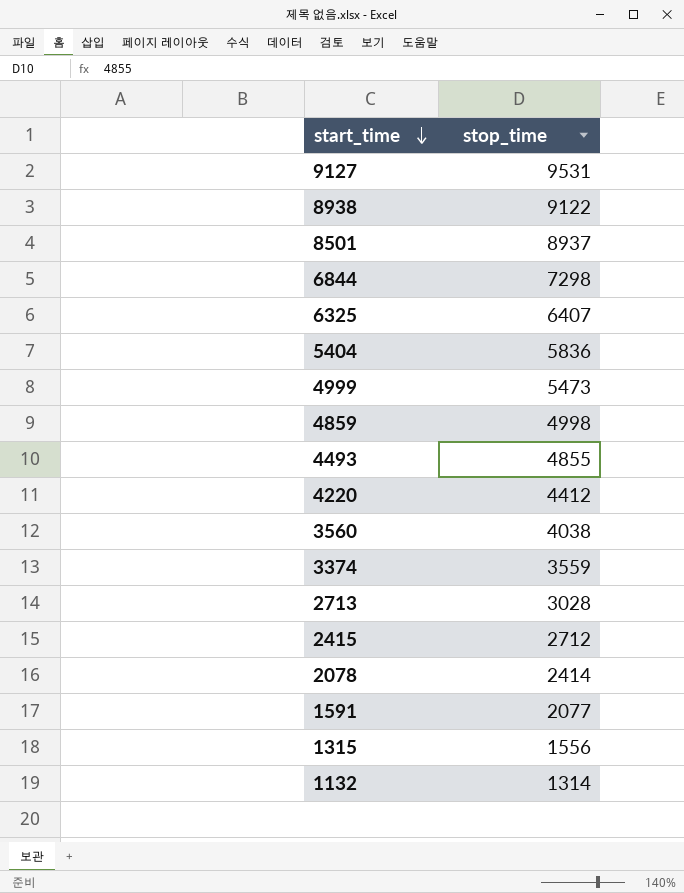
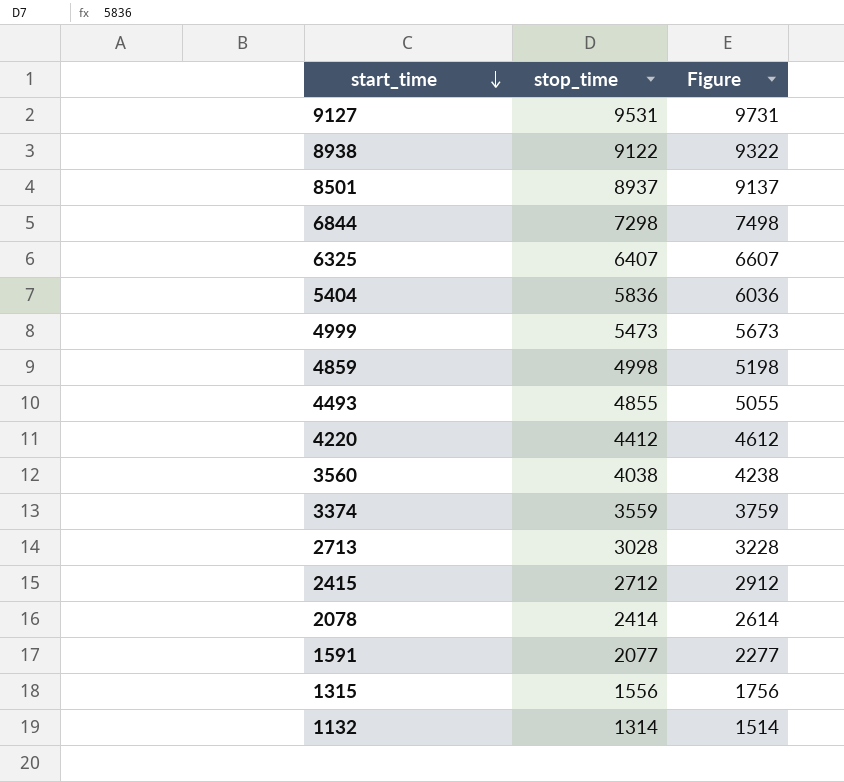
column Figure | formula: none -> [stop_time] + 200

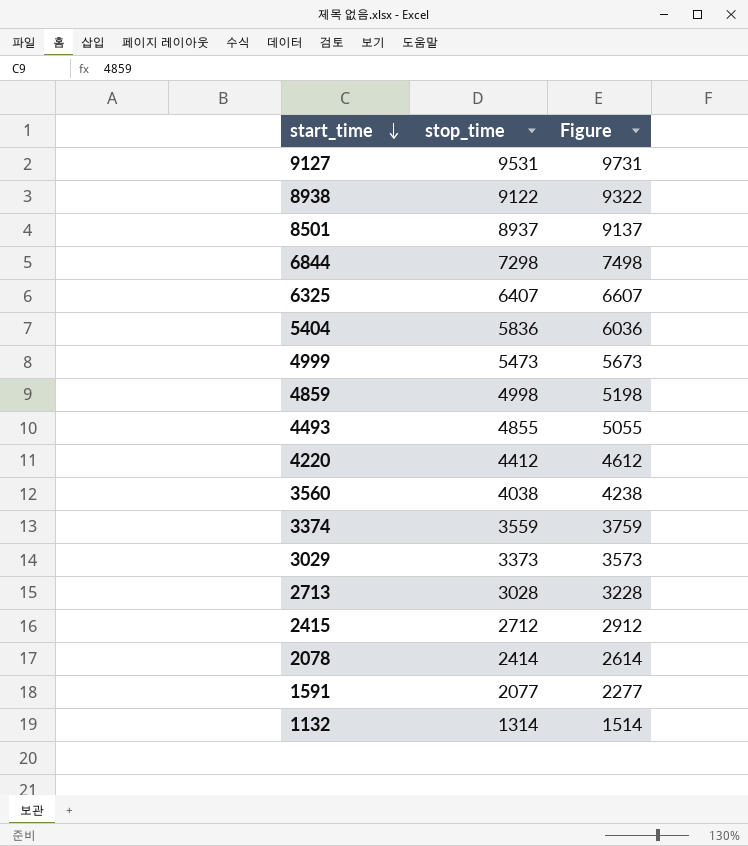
row 1315: 1556 | 1756 -> none
row 3029: none -> 3373 | 3573

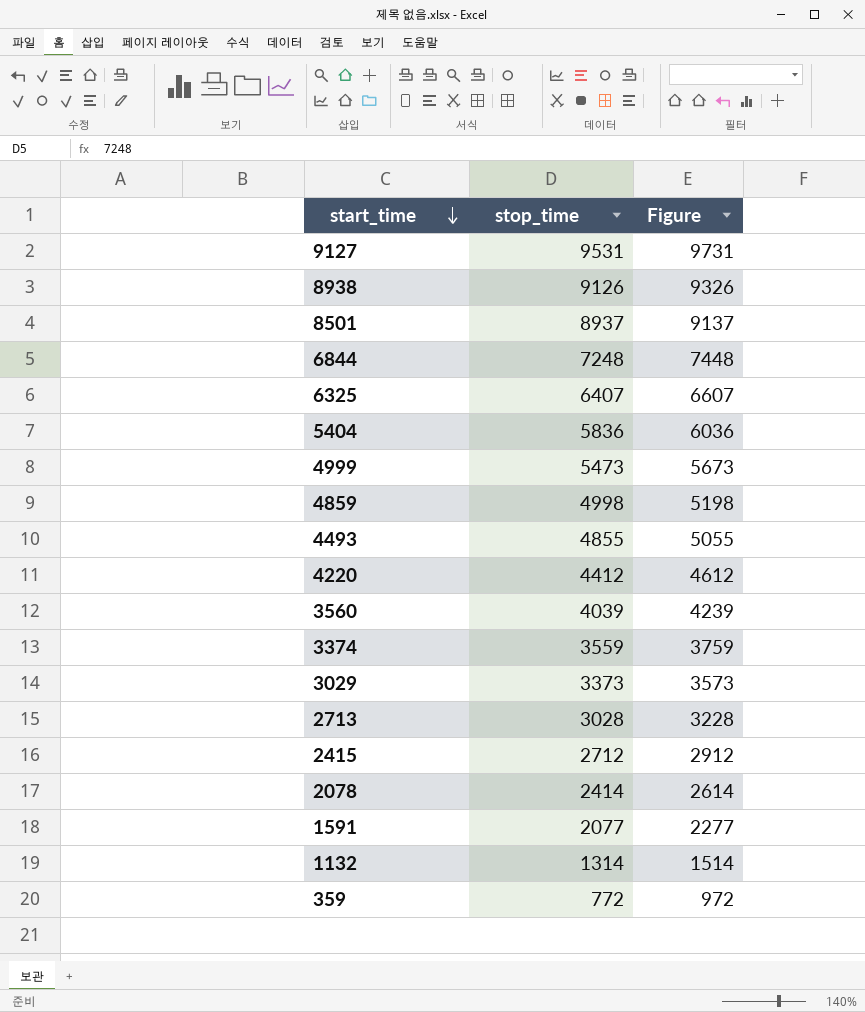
8938 | stop_time: 9122 -> 9126
8938 | Figure: 9322 -> 9326
6844 | stop_time: 7298 -> 7248
6844 | Figure: 7498 -> 7448
3560 | stop_time: 4038 -> 4039
3560 | Figure: 4238 -> 4239
row 359: none -> 772 | 972

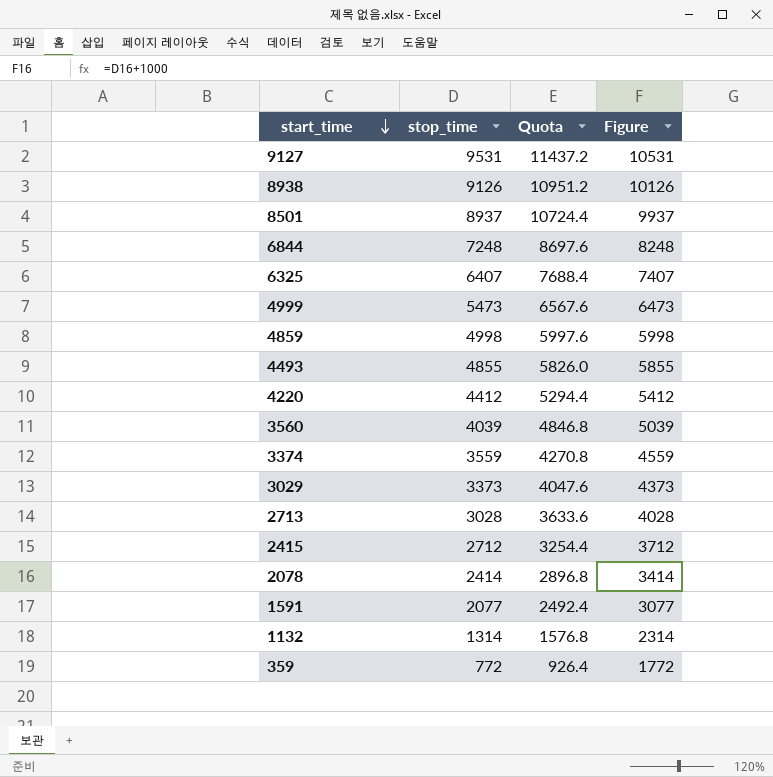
column Quota | formula: none -> [stop_time] * 1.2
column Figure | formula: [stop_time] + 200 -> [stop_time] + 1000
row 5404: 5836 | 6036 -> none

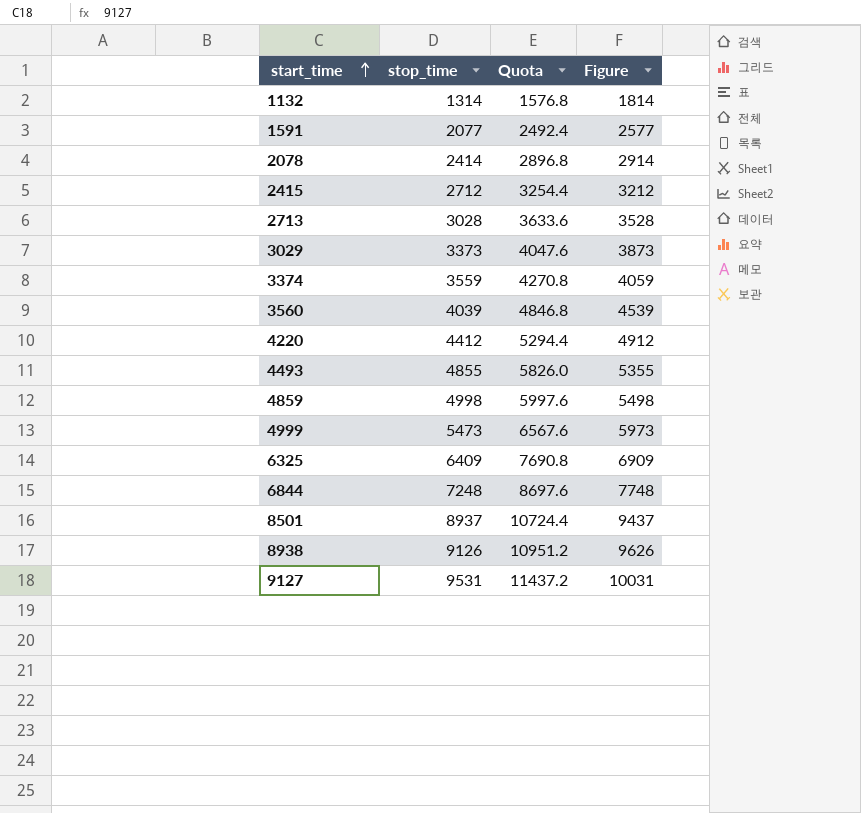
row order: start_time descending -> start_time ascending
column Figure | formula: [stop_time] + 1000 -> [stop_time] + 500
row 359: 772 | 926.4 | 1772 -> none
6325 | stop_time: 6407 -> 6409
6325 | Quota: 7688.4 -> 7690.8

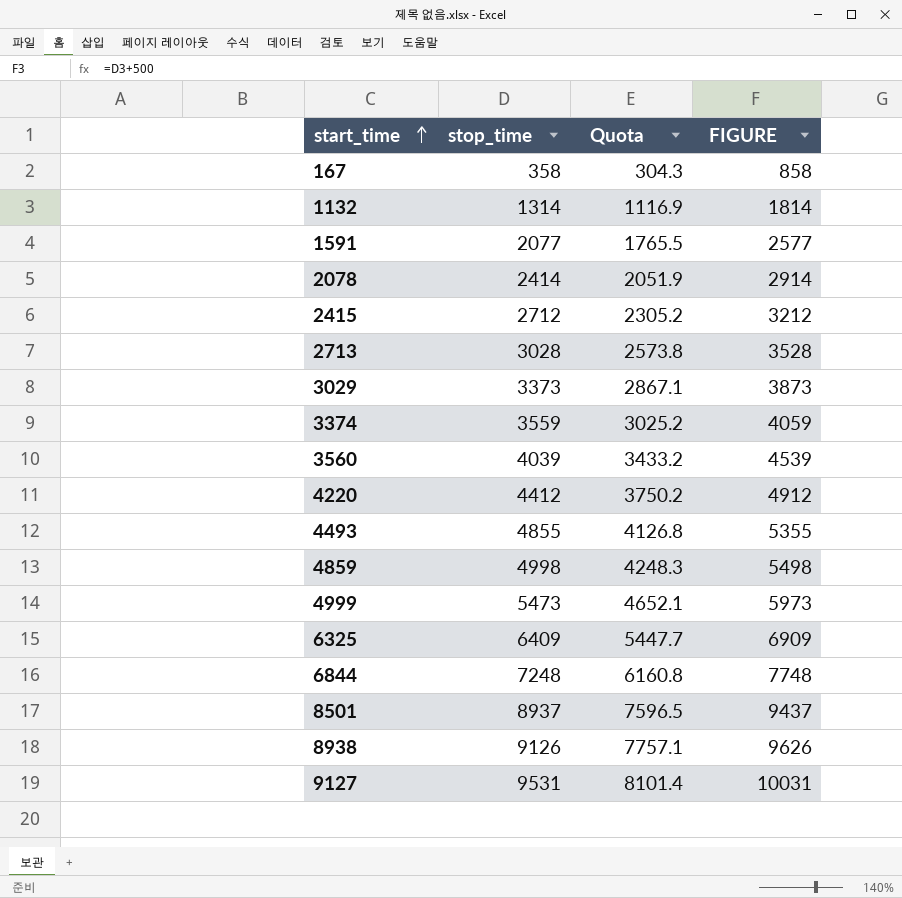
column Quota | formula: [stop_time] * 1.2 -> [stop_time] * 0.85
column name: Figure -> FIGURE
row 167: none -> 358 | 304.3 | 858

